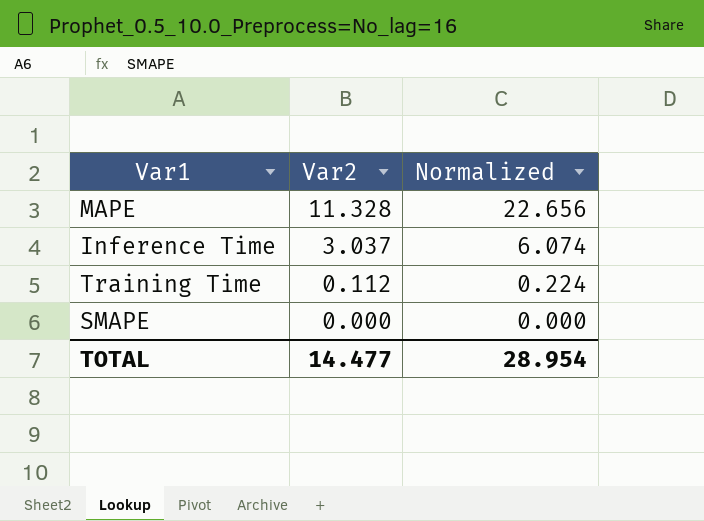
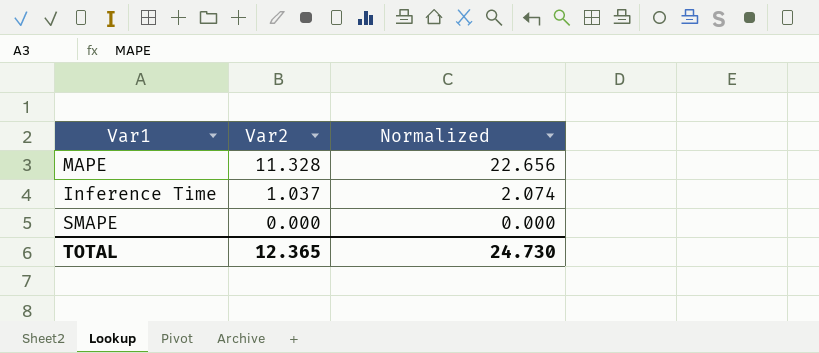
row Training Time: 0.112 | 0.224 -> none
Inference Time | Var2: 3.037 -> 1.037
Inference Time | Normalized: 6.074 -> 2.074
TOTAL | Var2: 14.477 -> 12.365
TOTAL | Normalized: 28.954 -> 24.730

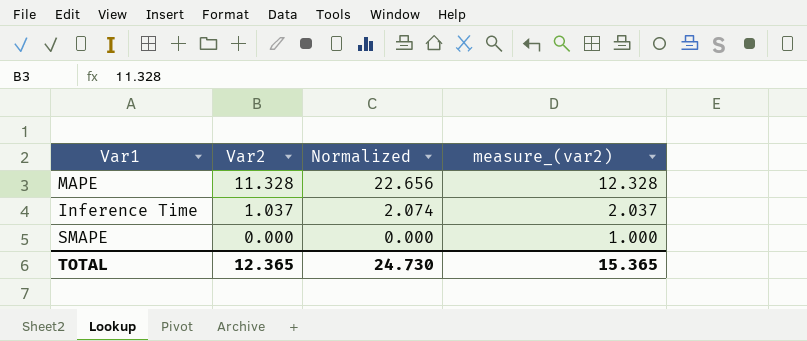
column measure_(var2) | formula: none -> [Var2] + 1

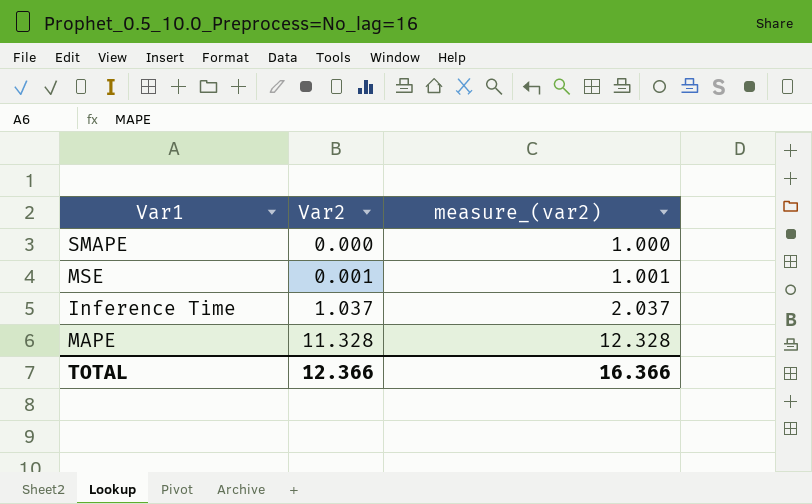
row order: Var2 descending -> Var2 ascending
column Normalized | formula: [Var2] * 2 -> none
row MSE: none -> 0.001 | 1.001
TOTAL | Var2: 12.365 -> 12.366
TOTAL | measure_(var2): 15.365 -> 16.366

